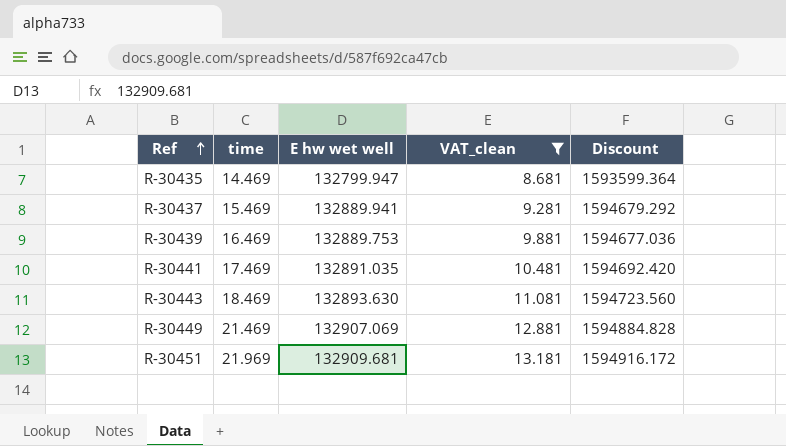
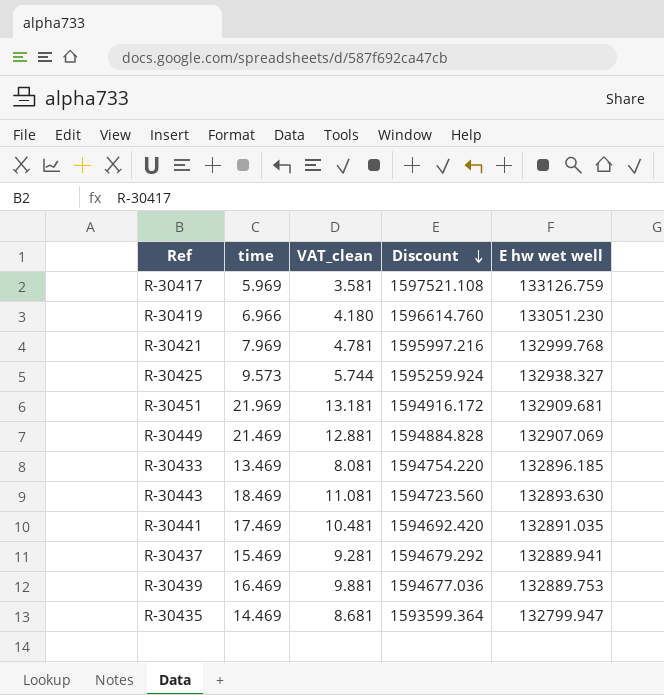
filter: VAT_clean >= 8.681 -> none
row order: Ref ascending -> Discount descending
column E hw wet well | position: 3 -> 5

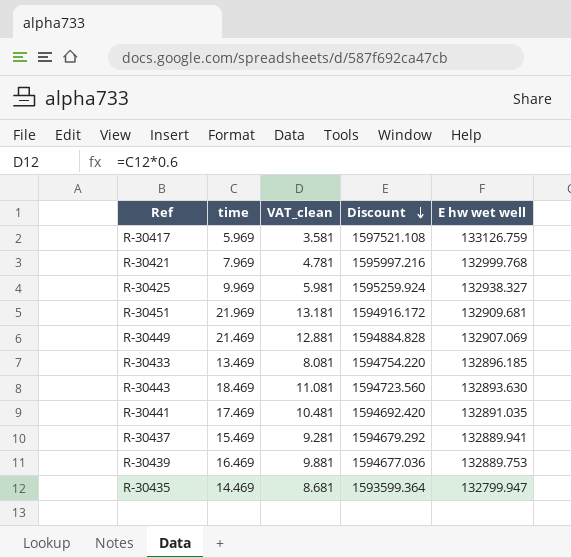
row R-30419: 6.966 | 4.180 | 1596614.760 | 133051.230 -> none
R-30425 | time: 9.573 -> 9.969
R-30425 | VAT_clean: 5.744 -> 5.981

